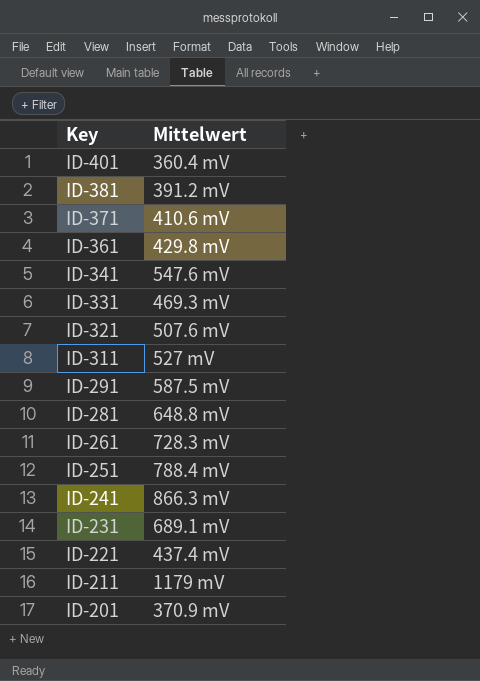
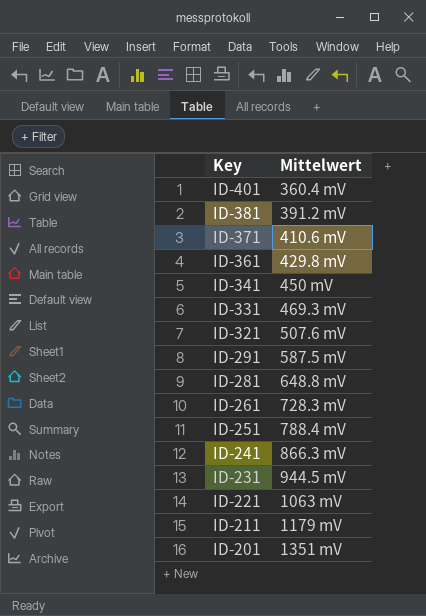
row ID-311: 527 mV -> none
ID-341 | Mittelwert: 547.6 mV -> 450 mV
ID-231 | Mittelwert: 689.1 mV -> 944.5 mV
ID-221 | Mittelwert: 437.4 mV -> 1063 mV
ID-201 | Mittelwert: 370.9 mV -> 1351 mV

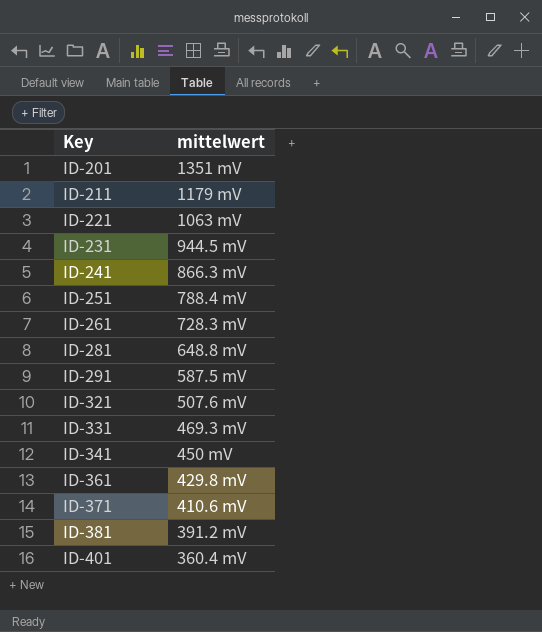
row order: Key descending -> Key ascending
column name: Mittelwert -> mittelwert

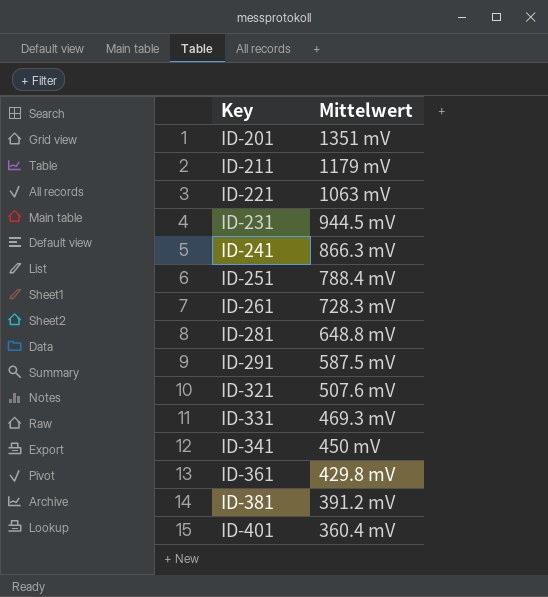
column name: mittelwert -> Mittelwert
row ID-371: 410.6 mV -> none

